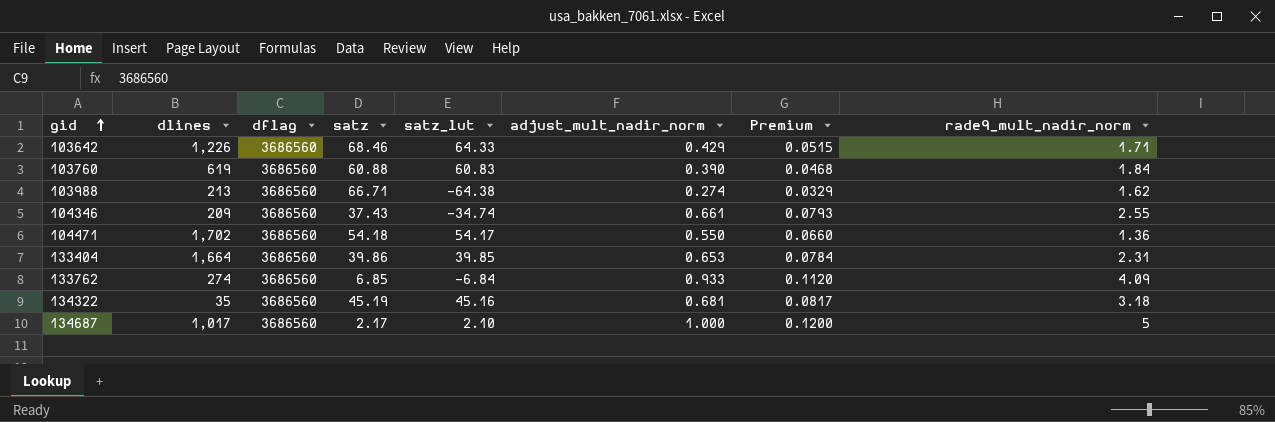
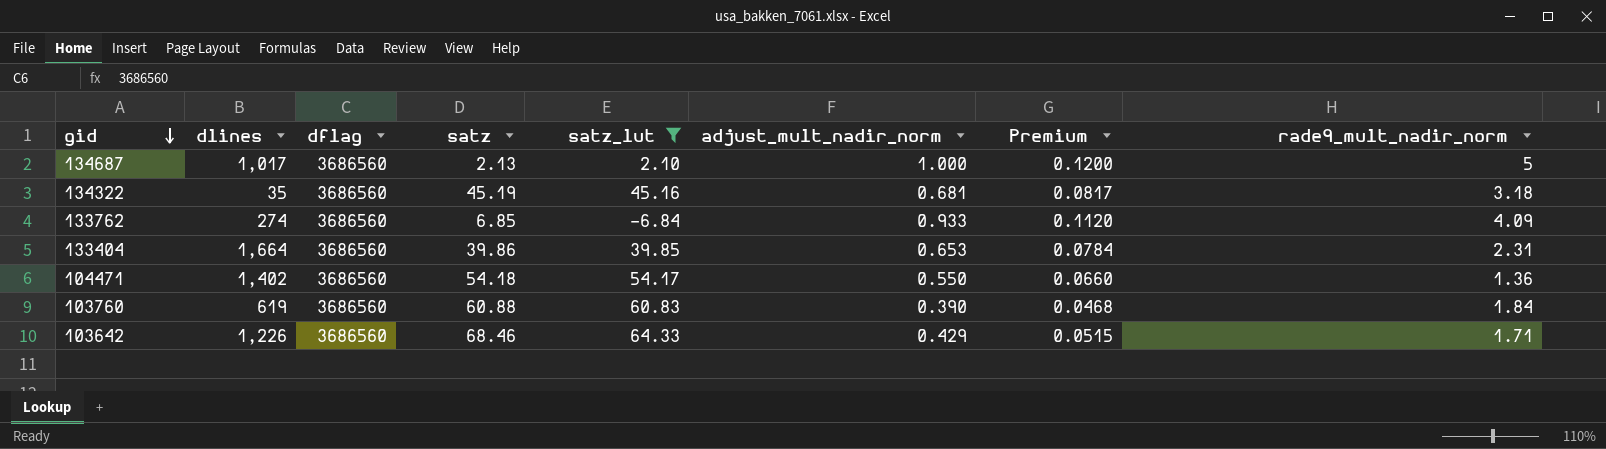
filter: none -> satz_lut >= -6.84
row order: gid ascending -> gid descending
134687 | satz: 2.17 -> 2.13
104471 | dlines: 1,702 -> 1,402

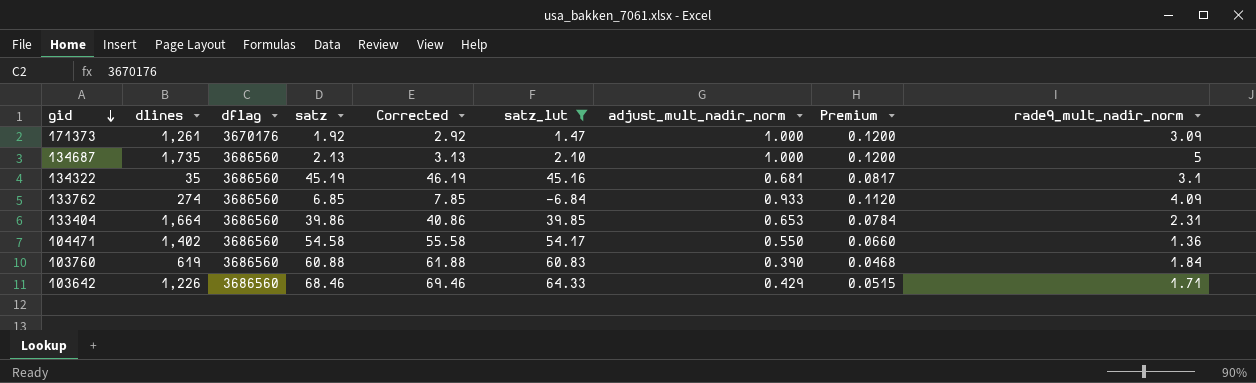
column Corrected | formula: none -> [satz] + 1
row 171373: none -> 1,261 | 3670176 | 1.92 | 2.92 | 1.47 | 1.000 | 0.1200 | 3.09
134687 | dlines: 1,017 -> 1,735
134322 | rade9_mult_nadir_norm: 3.18 -> 3.1
104471 | satz: 54.18 -> 54.58

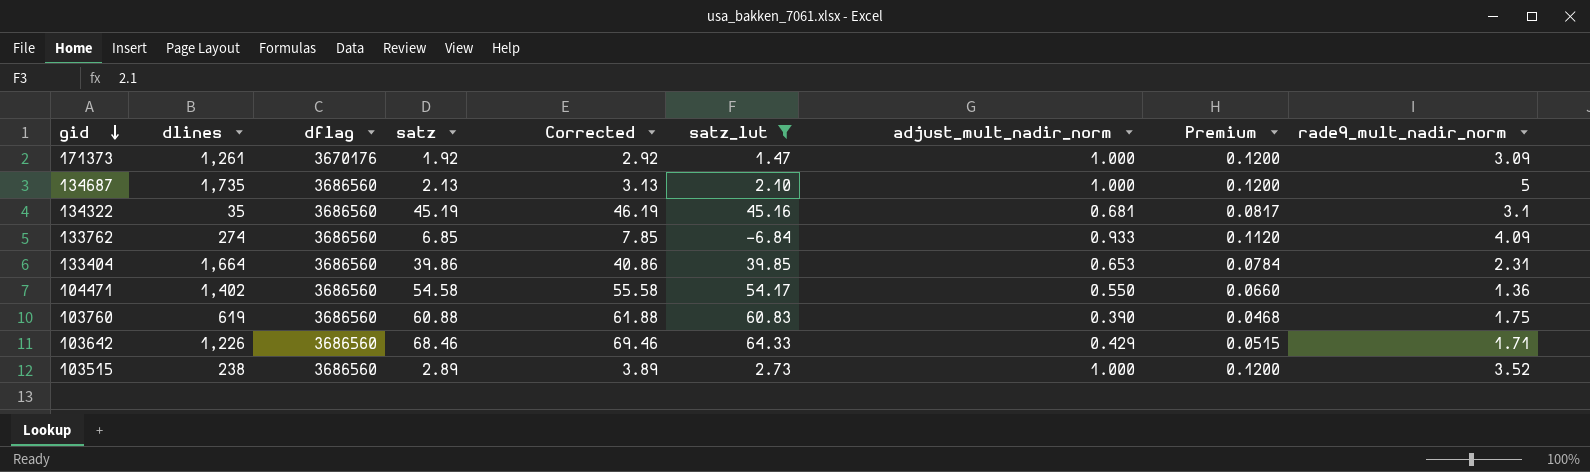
103760 | rade9_mult_nadir_norm: 1.84 -> 1.75
row 103515: none -> 238 | 3686560 | 2.89 | 3.89 | 2.73 | 1.000 | 0.1200 | 3.52

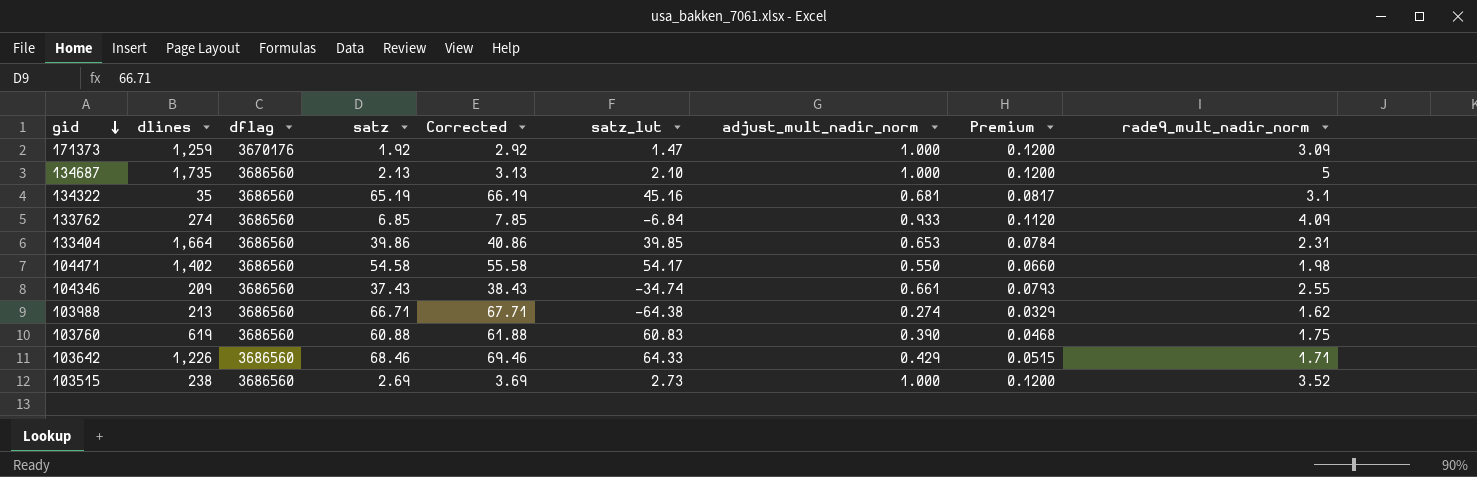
filter: satz_lut >= -6.84 -> none
171373 | dlines: 1,261 -> 1,259
134322 | satz: 45.19 -> 65.19
134322 | Corrected: 46.19 -> 66.19
104471 | rade9_mult_nadir_norm: 1.36 -> 1.98
103515 | satz: 2.89 -> 2.69
103515 | Corrected: 3.89 -> 3.69

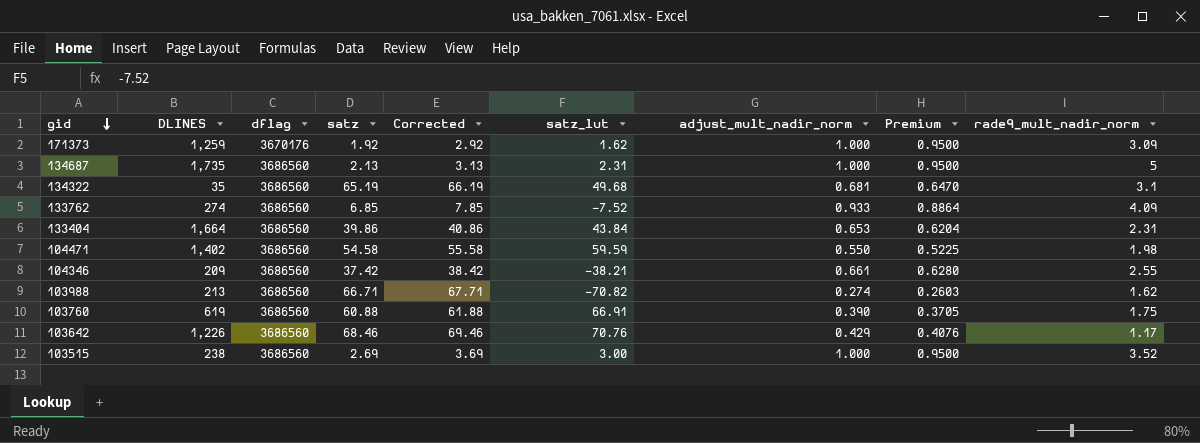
column name: dlines -> DLINES
column Premium | formula: [adjust_mult_nadir_norm] * 0.12 -> [adjust_mult_nadir_norm] * 0.95
171373 | satz_lut: 1.47 -> 1.62
134687 | satz_lut: 2.10 -> 2.31
134322 | satz_lut: 45.16 -> 49.68
133762 | satz_lut: -6.84 -> -7.52
133404 | satz_lut: 39.85 -> 43.84
104471 | satz_lut: 54.17 -> 59.59
104346 | satz: 37.43 -> 37.42
104346 | Corrected: 38.43 -> 38.42
104346 | satz_lut: -34.74 -> -38.21
103988 | satz_lut: -64.38 -> -70.82
103760 | satz_lut: 60.83 -> 66.91
103642 | satz_lut: 64.33 -> 70.76
103642 | rade9_mult_nadir_norm: 1.71 -> 1.17
103515 | satz_lut: 2.73 -> 3.00

